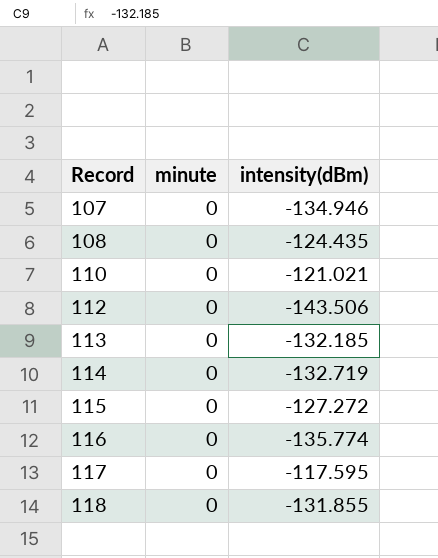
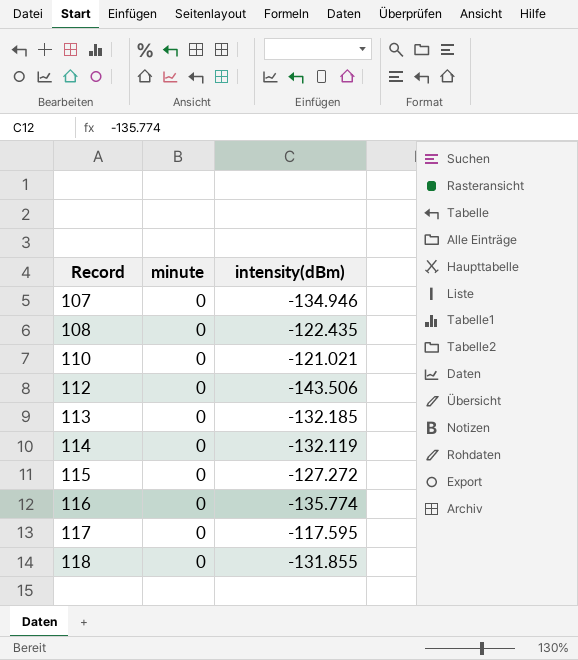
108 | intensity(dBm): -124.435 -> -122.435
114 | intensity(dBm): -132.719 -> -132.119

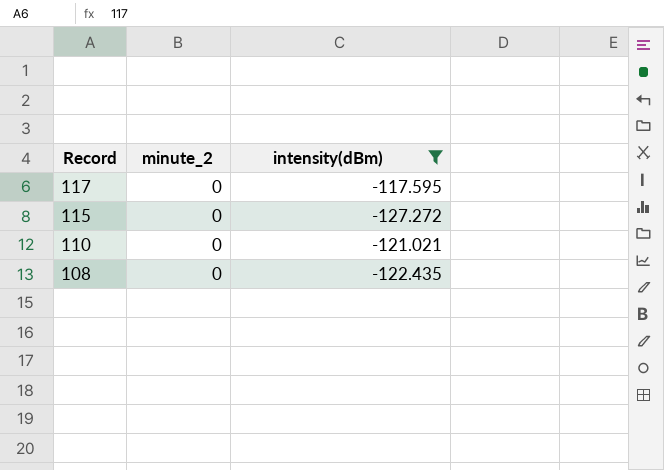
filter: none -> intensity(dBm) >= -127.272
row order: Record ascending -> Record descending
column name: minute -> minute_2

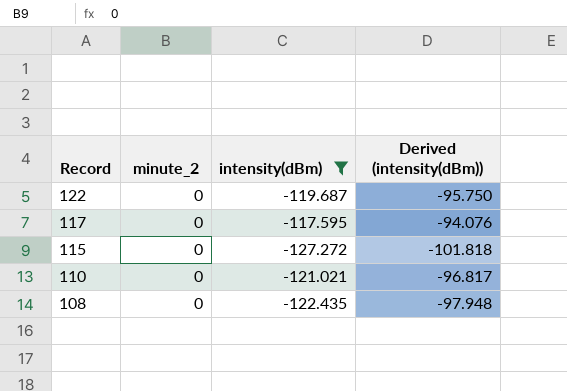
column Derived (intensity(dBm)) | formula: none -> [intensity(dBm)] * 0.8
row 122: none -> 0 | -119.687 | -95.750

